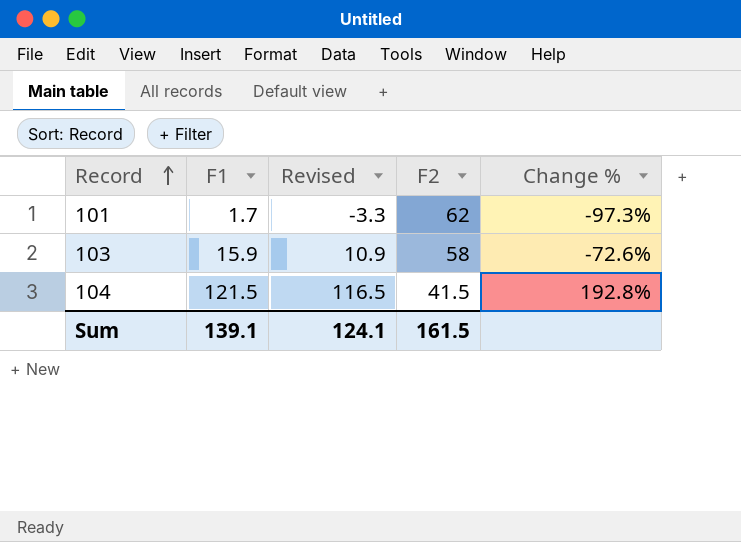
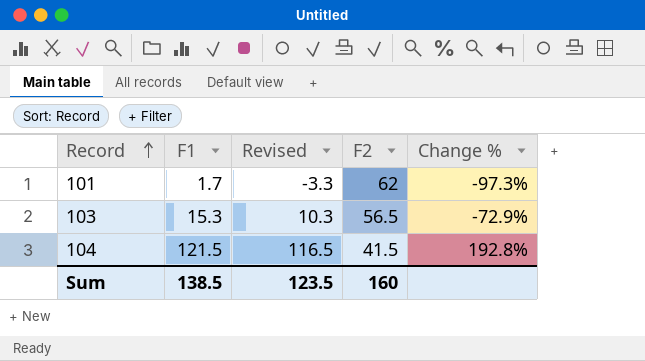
103 | F1: 15.9 -> 15.3
103 | Revised: 10.9 -> 10.3
103 | F2: 58 -> 56.5
103 | Change %: -72.6% -> -72.9%
Sum | F1: 139.1 -> 138.5
Sum | Revised: 124.1 -> 123.5
Sum | F2: 161.5 -> 160

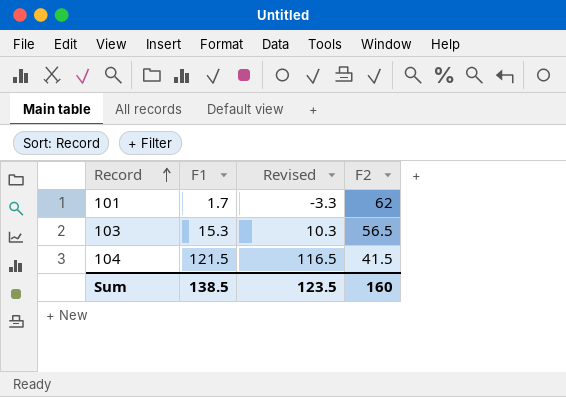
column Change % | formula: ([F1] - [F2]) / [F2] -> none

